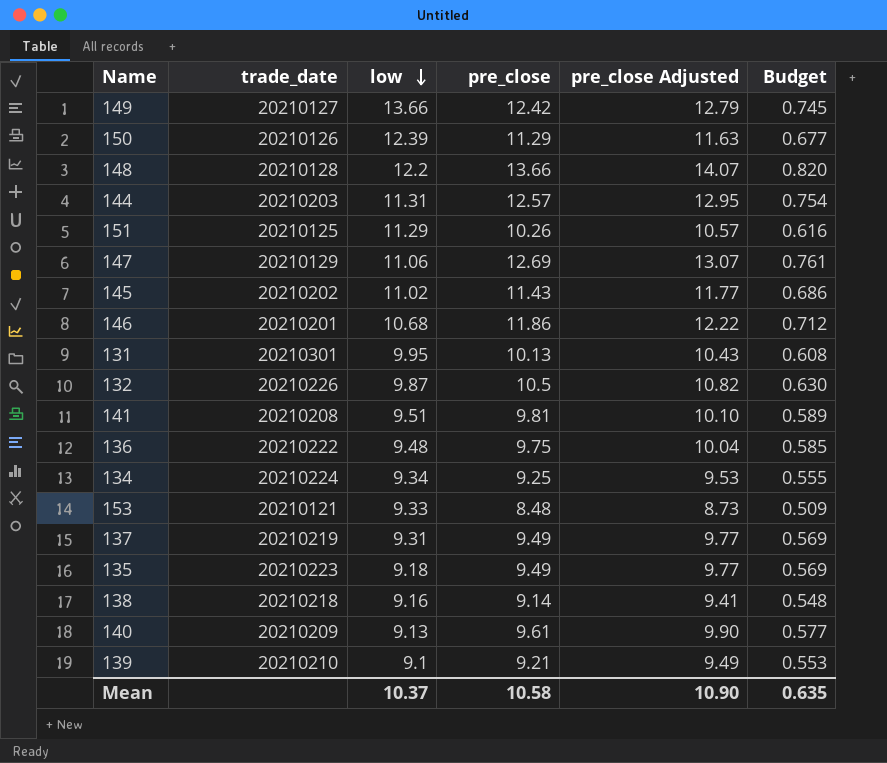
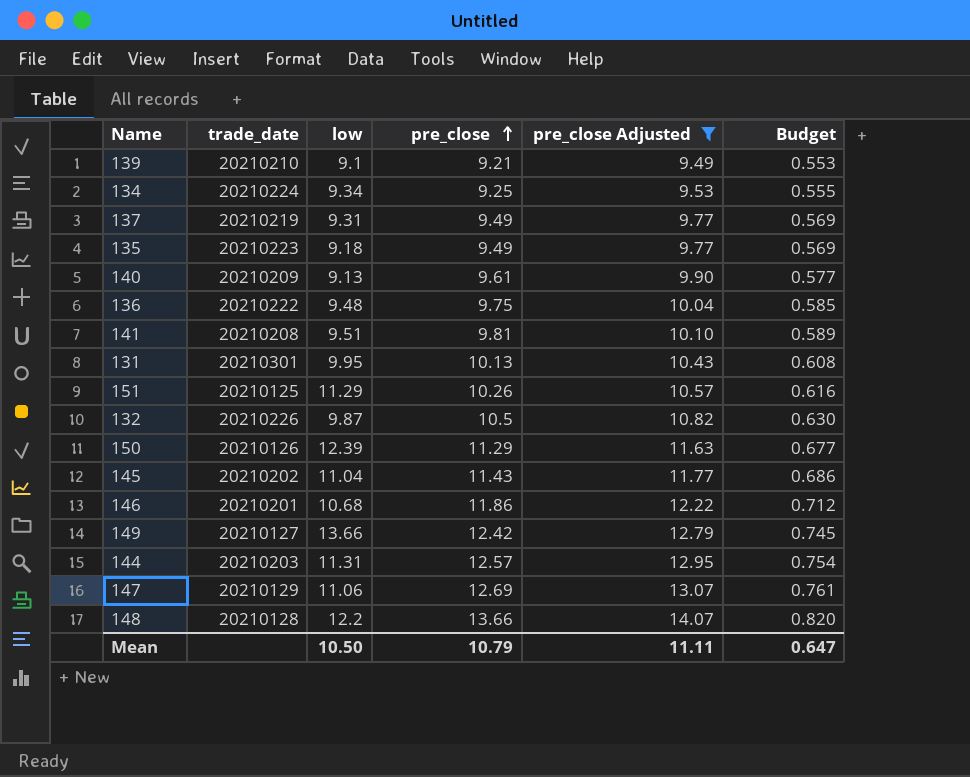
filter: none -> pre_close Adjusted >= 9.49
row order: low descending -> pre_close ascending
145 | low: 11.02 -> 11.04
Mean | low: 10.37 -> 10.50
Mean | pre_close: 10.58 -> 10.79
Mean | pre_close Adjusted: 10.90 -> 11.11
Mean | Budget: 0.635 -> 0.647

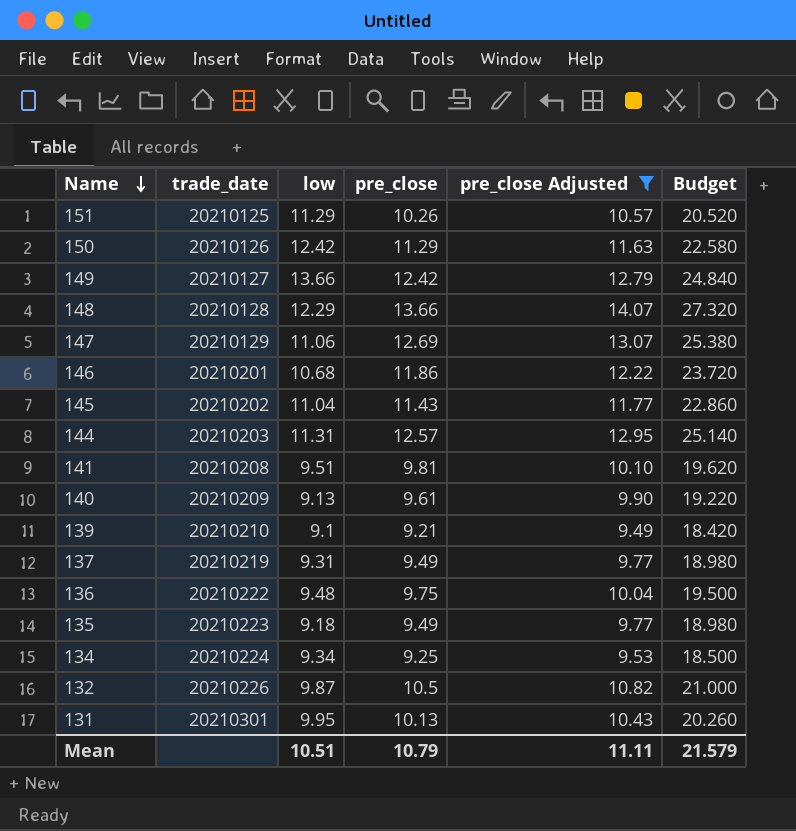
row order: pre_close ascending -> Name descending
column Budget | formula: [pre_close] * 0.06 -> [pre_close] * 2
150 | low: 12.39 -> 12.42
148 | low: 12.2 -> 12.29
Mean | low: 10.50 -> 10.51
Mean | Budget: 0.647 -> 21.579

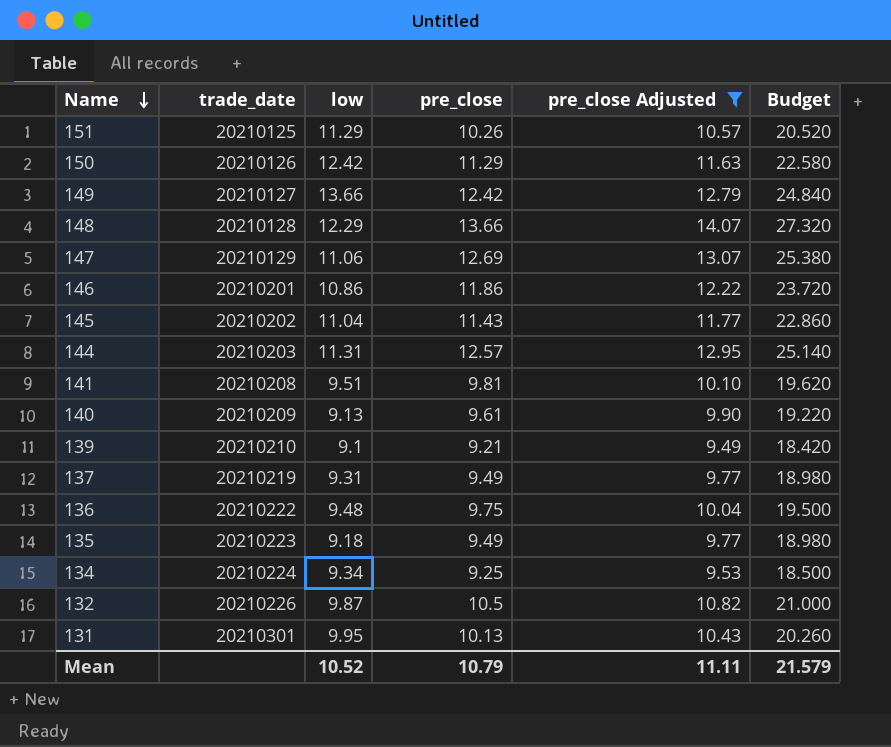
146 | low: 10.68 -> 10.86
Mean | low: 10.51 -> 10.52

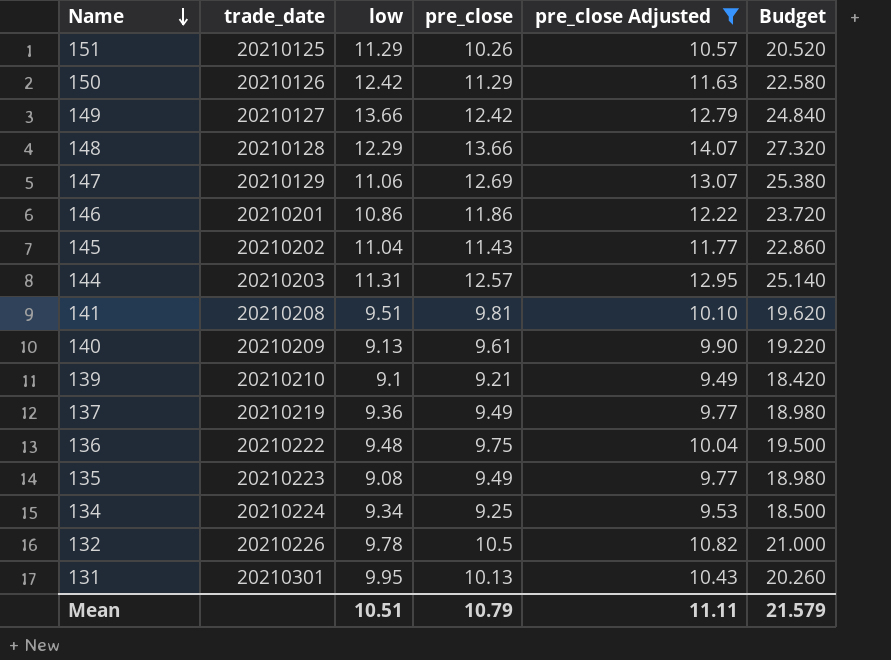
137 | low: 9.31 -> 9.36
135 | low: 9.18 -> 9.08
132 | low: 9.87 -> 9.78
Mean | low: 10.52 -> 10.51

